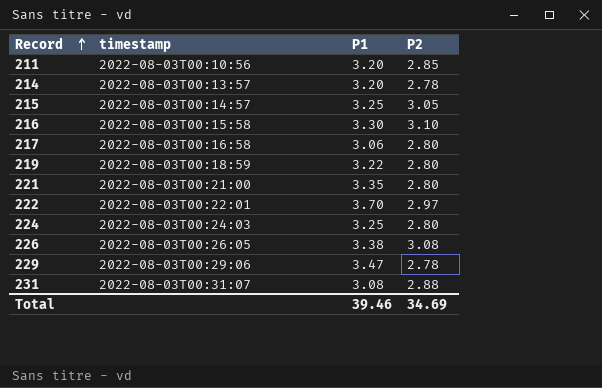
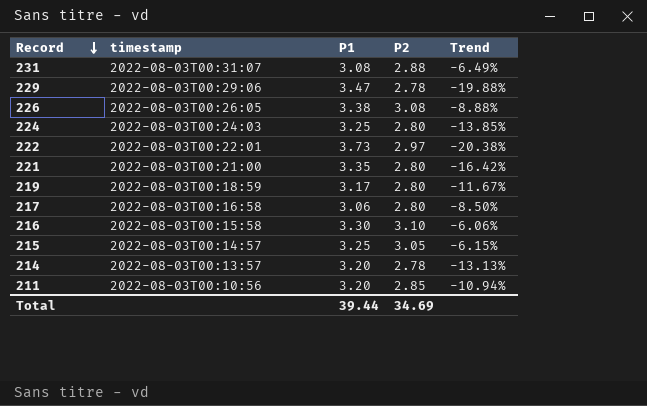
row order: Record ascending -> Record descending
column Trend | formula: none -> ([P2] - [P1]) / [P1]
222 | P1: 3.70 -> 3.73
219 | P1: 3.22 -> 3.17
Total | P1: 39.46 -> 39.44

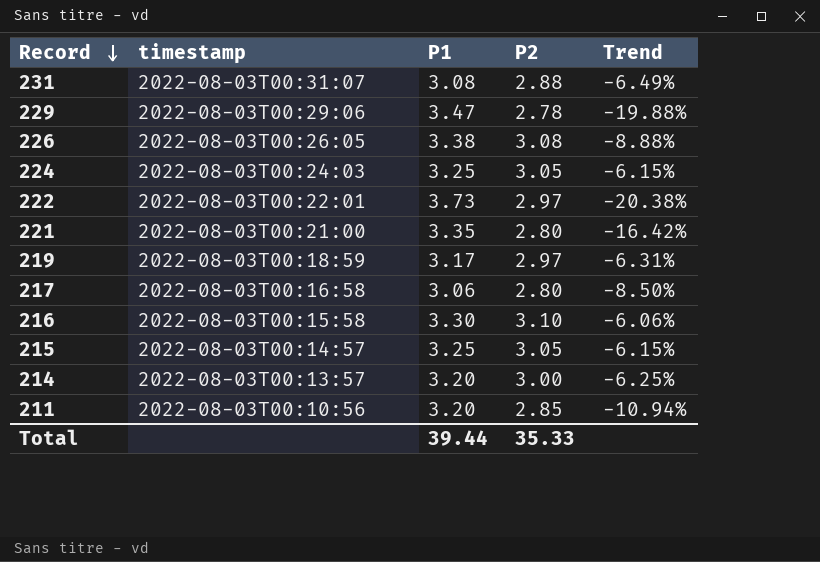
224 | P2: 2.80 -> 3.05
224 | Trend: -13.85% -> -6.15%
219 | P2: 2.80 -> 2.97
219 | Trend: -11.67% -> -6.31%
214 | P2: 2.78 -> 3.00
214 | Trend: -13.13% -> -6.25%
Total | P2: 34.69 -> 35.33

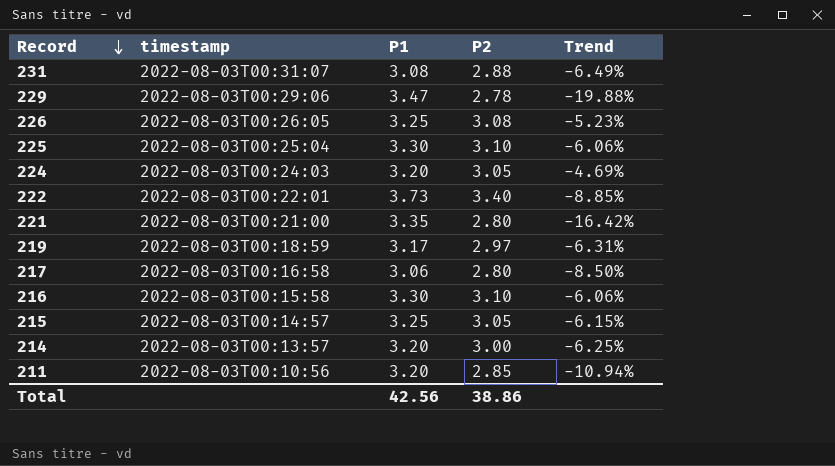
226 | P1: 3.38 -> 3.25
226 | Trend: -8.88% -> -5.23%
row 225: none -> 2022-08-03T00:25:04 | 3.30 | 3.10 | -6.06%
224 | P1: 3.25 -> 3.20
224 | Trend: -6.15% -> -4.69%
222 | P2: 2.97 -> 3.40
222 | Trend: -20.38% -> -8.85%
Total | P1: 39.44 -> 42.56
Total | P2: 35.33 -> 38.86

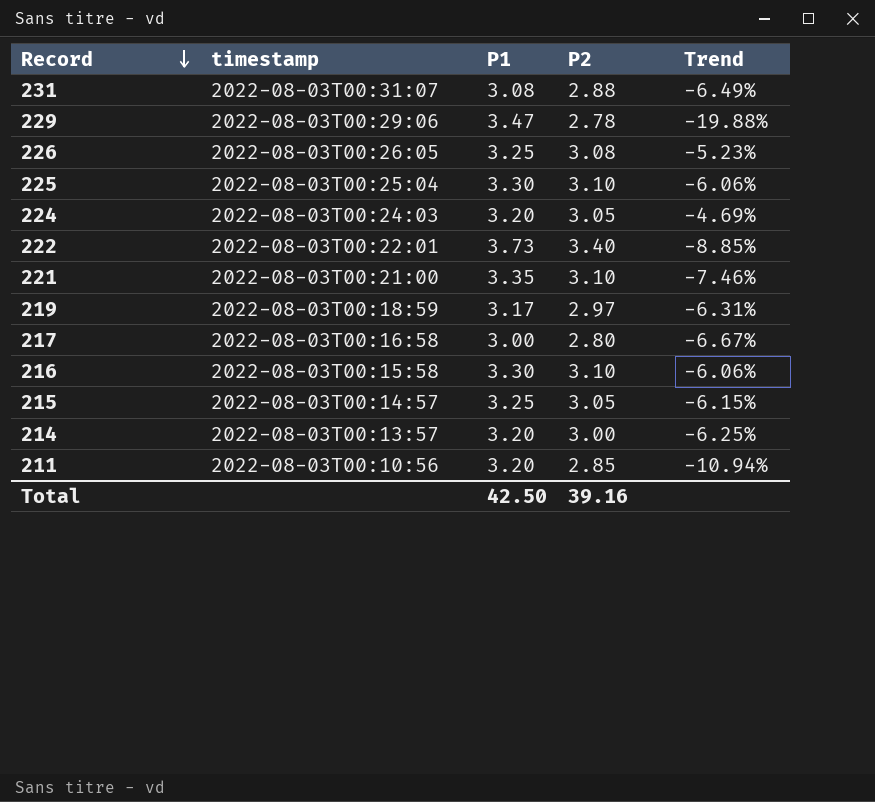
221 | P2: 2.80 -> 3.10
221 | Trend: -16.42% -> -7.46%
217 | P1: 3.06 -> 3.00
217 | Trend: -8.50% -> -6.67%
Total | P1: 42.56 -> 42.50
Total | P2: 38.86 -> 39.16

